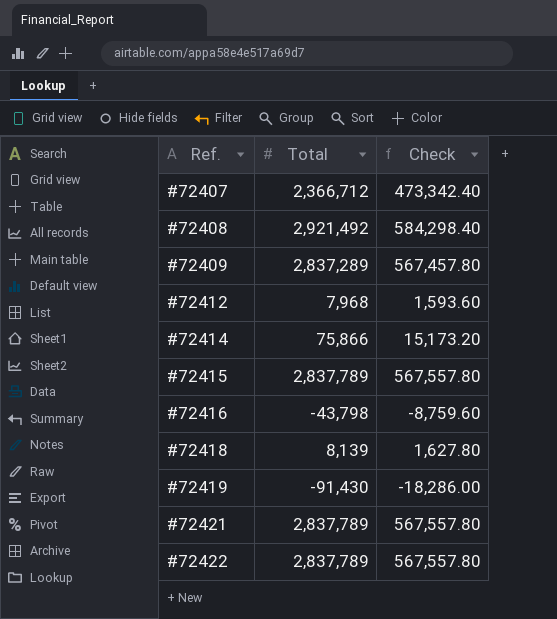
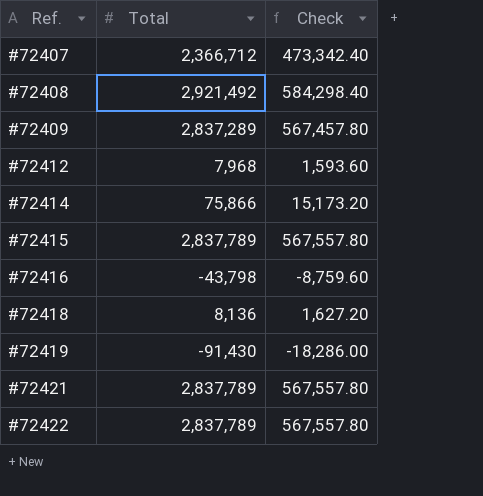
#72418 | Total: 8,139 -> 8,136
#72418 | Check: 1,627.80 -> 1,627.20

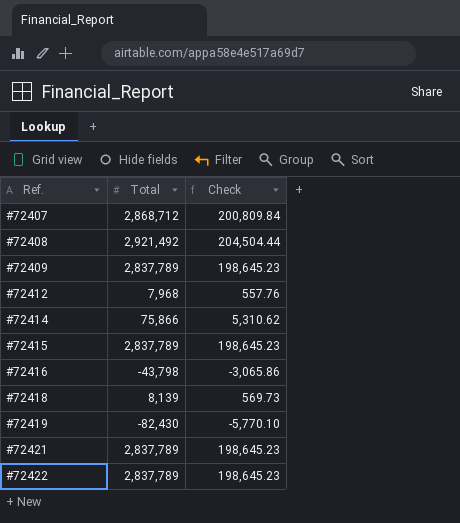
column Check | formula: [Total] * 0.2 -> [Total] * 0.07
#72407 | Total: 2,366,712 -> 2,868,712
#72409 | Total: 2,837,289 -> 2,837,789
#72418 | Total: 8,136 -> 8,139
#72419 | Total: -91,430 -> -82,430

